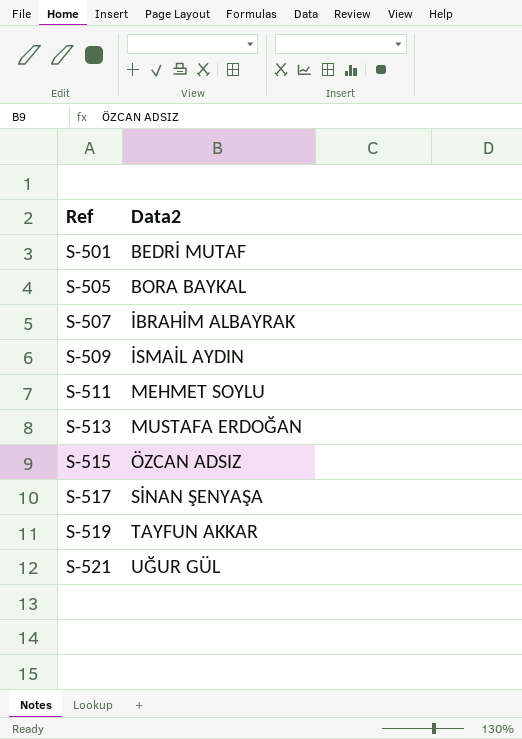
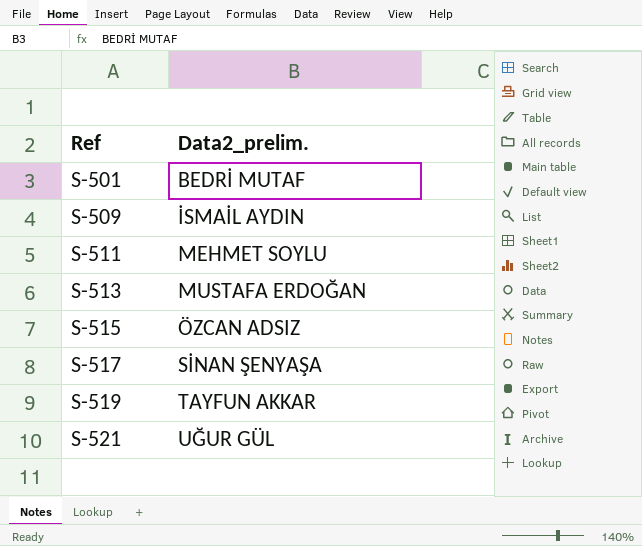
column name: Data2 -> Data2_prelim.
row S-505: BORA BAYKAL -> none
row S-507: İBRAHİM ALBAYRAK -> none

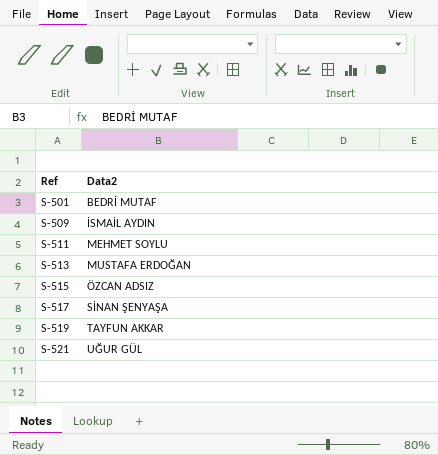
column name: Data2_prelim. -> Data2

